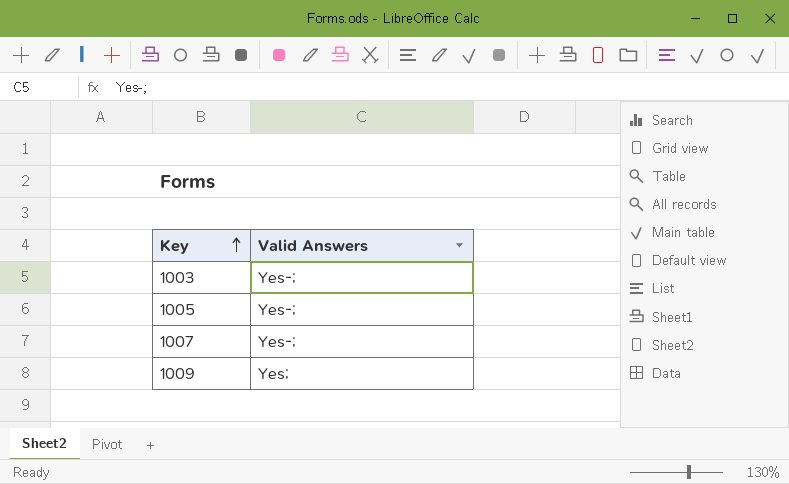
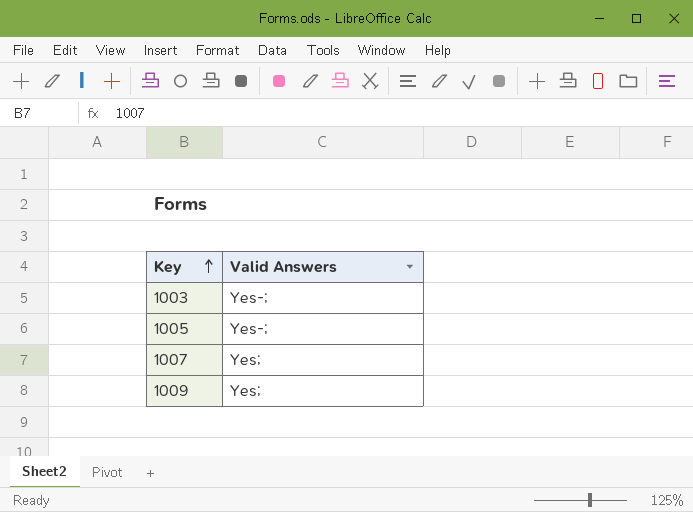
1007 | Valid Answers: Yes-; -> Yes;

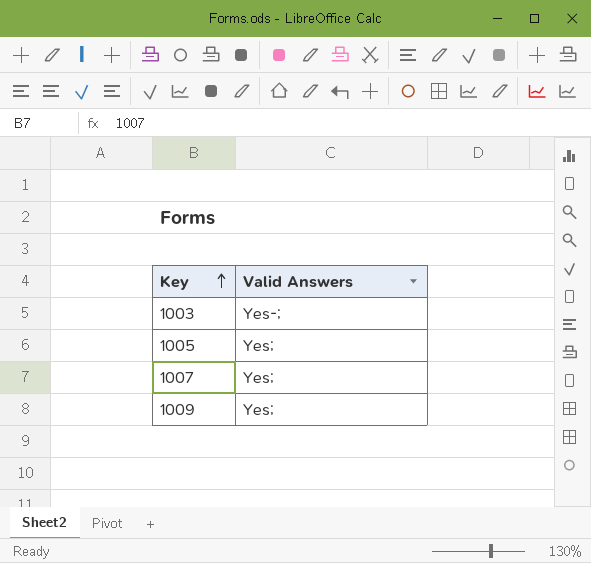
1005 | Valid Answers: Yes-; -> Yes;

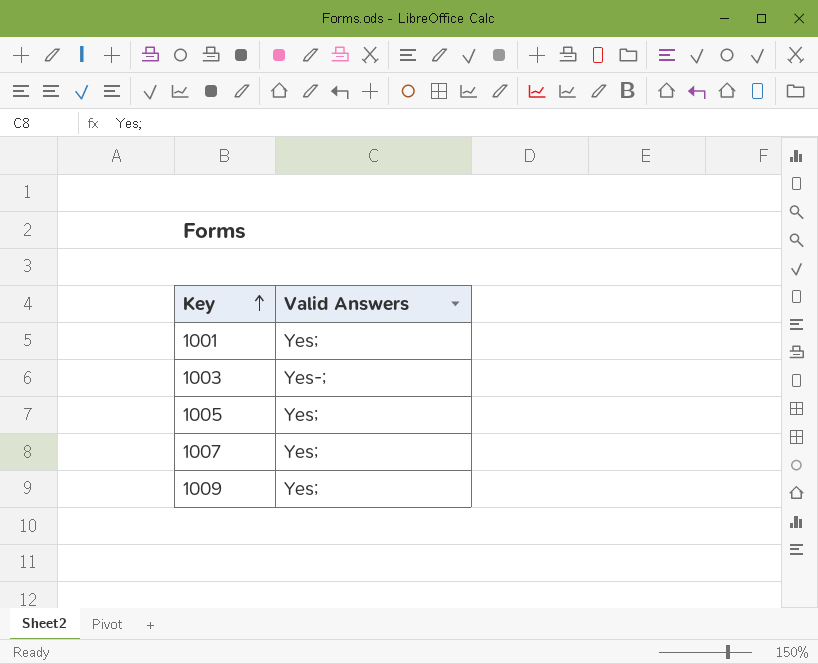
row 1001: none -> Yes;

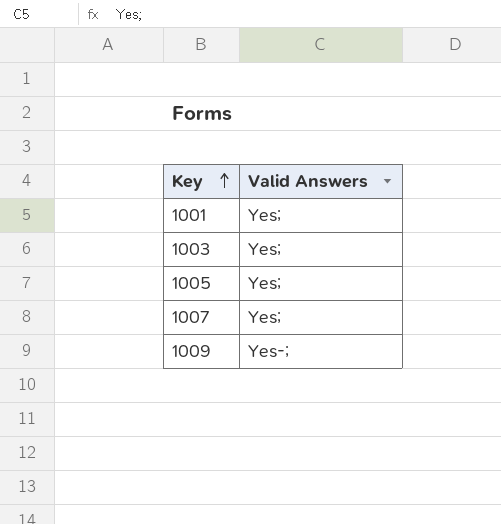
1003 | Valid Answers: Yes-; -> Yes;
1009 | Valid Answers: Yes; -> Yes-;

